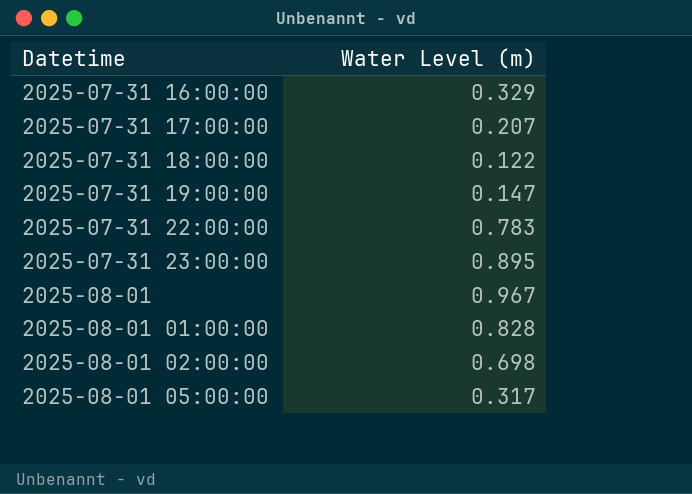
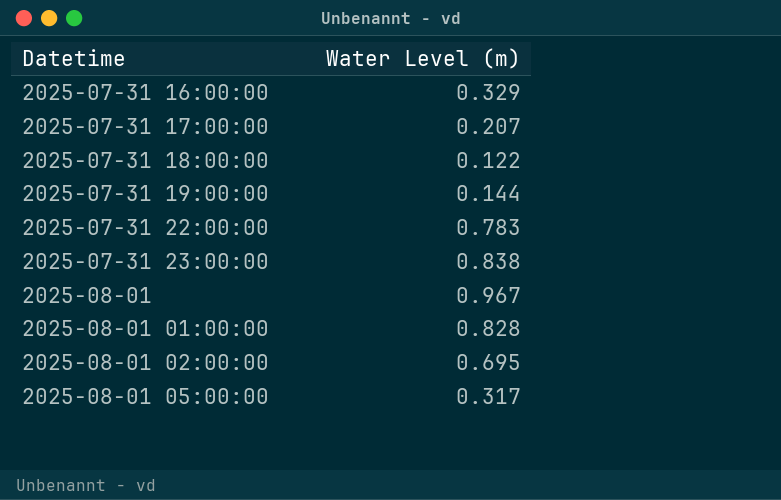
2025-07-31 19:00:00 | Water Level (m): 0.147 -> 0.144
2025-07-31 23:00:00 | Water Level (m): 0.895 -> 0.838
2025-08-01 02:00:00 | Water Level (m): 0.698 -> 0.695

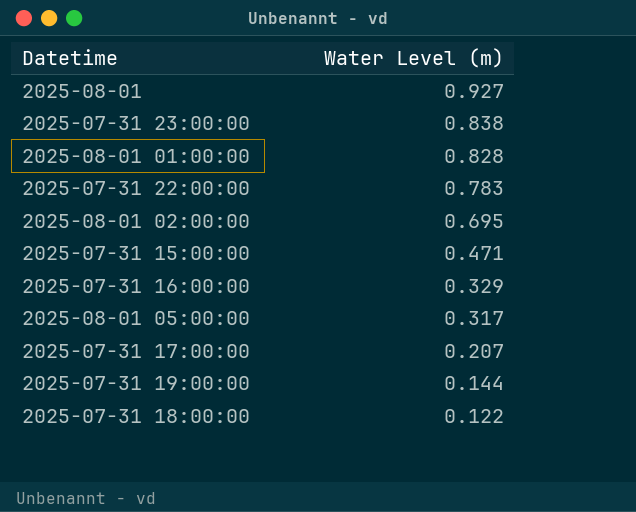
row order: Datetime ascending -> Water Level (m) descending
2025-08-01 | Water Level (m): 0.967 -> 0.927
row 2025-07-31 15:00:00: none -> 0.471

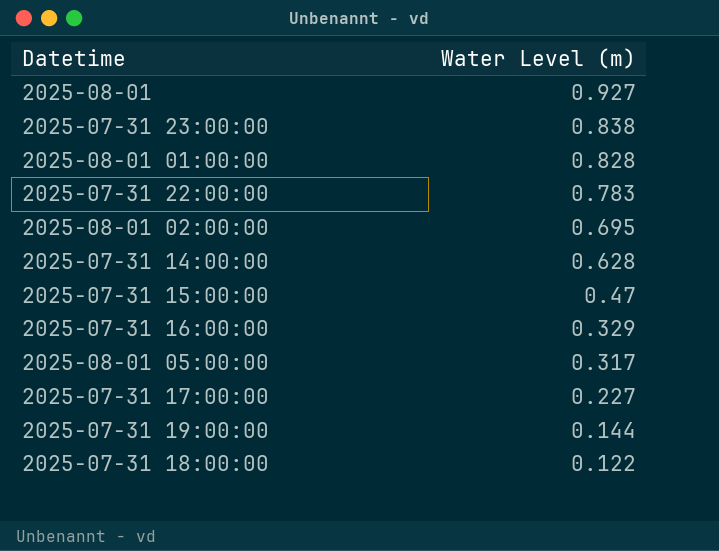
row 2025-07-31 14:00:00: none -> 0.628
2025-07-31 15:00:00 | Water Level (m): 0.471 -> 0.47
2025-07-31 17:00:00 | Water Level (m): 0.207 -> 0.227

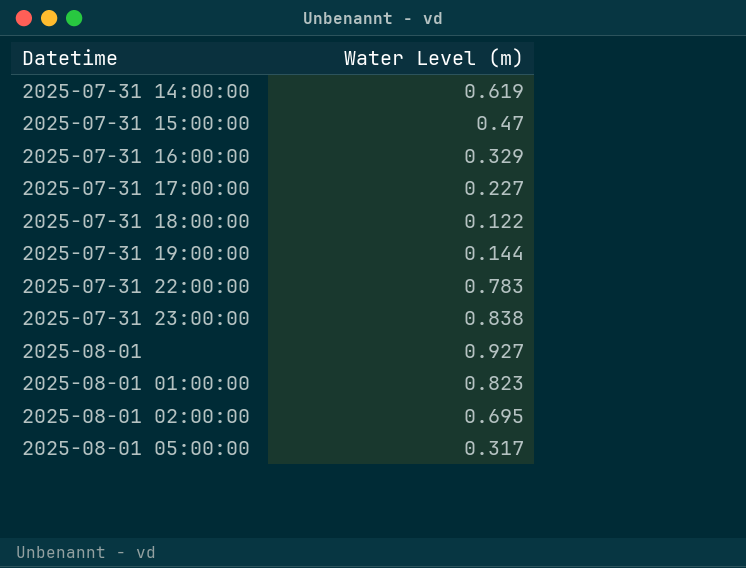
row order: Water Level (m) descending -> Datetime ascending
2025-07-31 14:00:00 | Water Level (m): 0.628 -> 0.619
2025-08-01 01:00:00 | Water Level (m): 0.828 -> 0.823

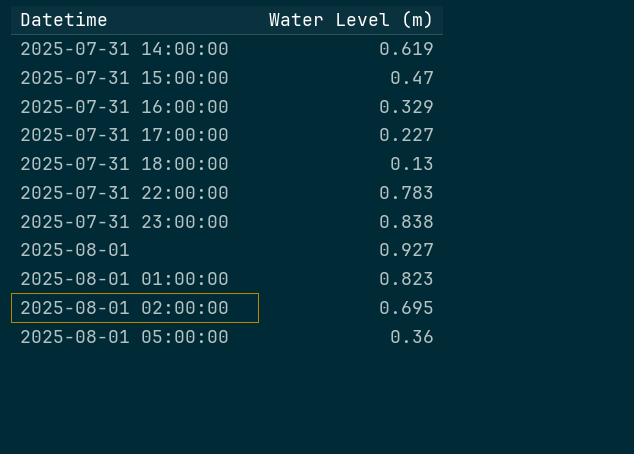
row 2025-07-31 19:00:00: 0.144 -> none
2025-07-31 18:00:00 | Water Level (m): 0.122 -> 0.13
2025-08-01 05:00:00 | Water Level (m): 0.317 -> 0.36

